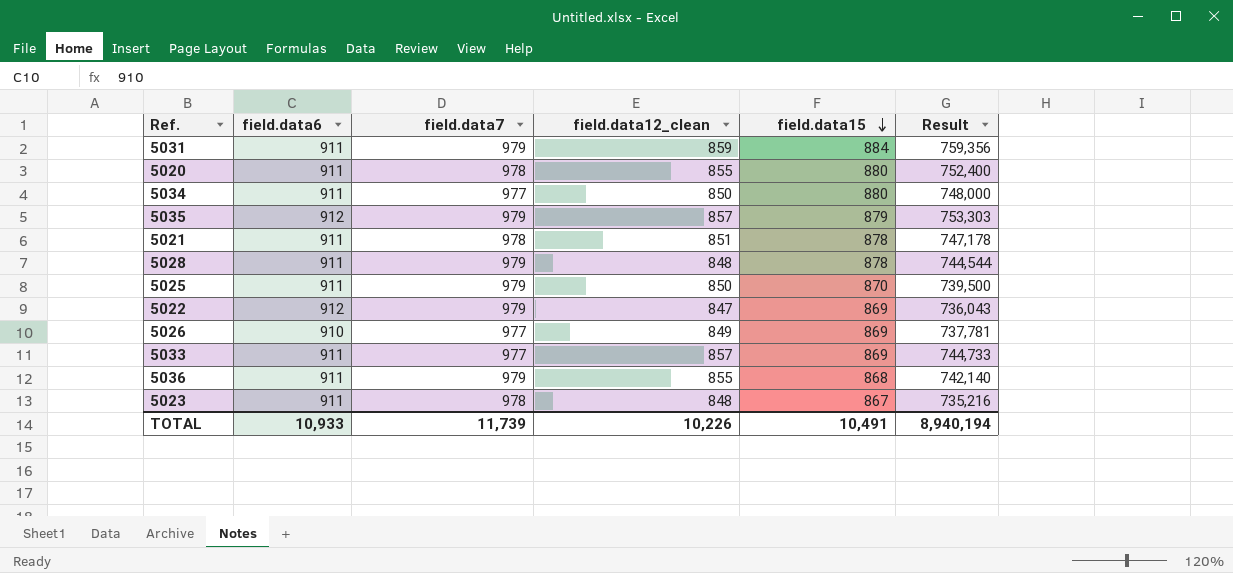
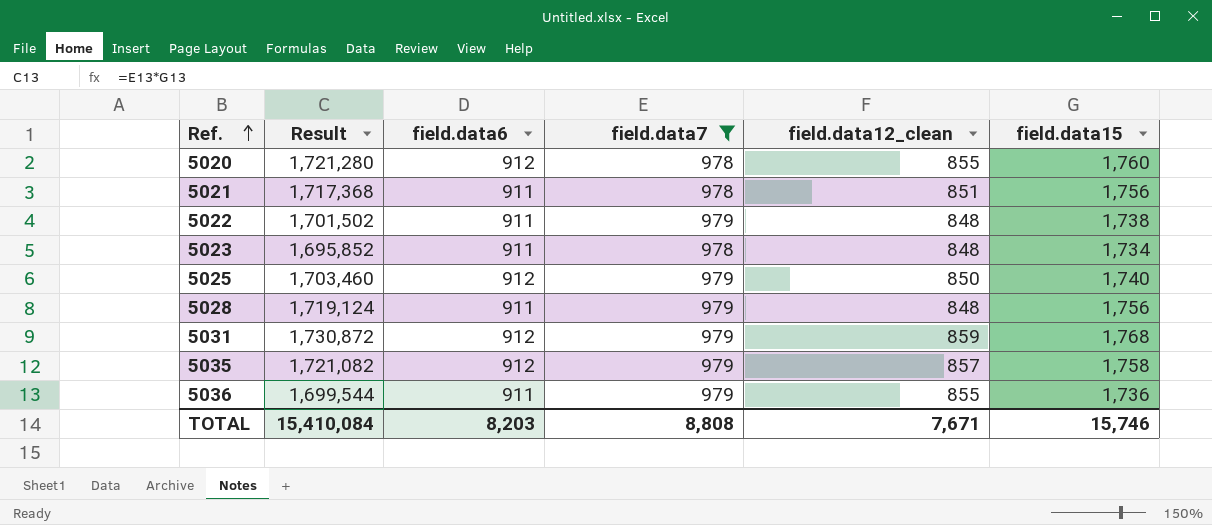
filter: none -> field.data7 != 977
row order: field.data15 descending -> Ref. ascending
column Result | formula: [field.data12_clean] * [field.data15] -> [field.data7] * [field.data15]
column Result | position: 6 -> 2
5020 | field.data6: 911 -> 912
5020 | field.data15: 880 -> 1,760
5021 | field.data15: 878 -> 1,756
5022 | field.data6: 912 -> 911
5022 | field.data12_clean: 847 -> 848
5022 | field.data15: 869 -> 1,738
5023 | field.data15: 867 -> 1,734
5025 | field.data6: 911 -> 912
5025 | field.data15: 870 -> 1,740
5028 | field.data15: 878 -> 1,756
5031 | field.data6: 911 -> 912
5031 | field.data15: 884 -> 1,768
5035 | field.data15: 879 -> 1,758
5036 | field.data15: 868 -> 1,736
TOTAL | Result: 8,940,194 -> 15,410,084
TOTAL | field.data6: 10,933 -> 8,203
TOTAL | field.data7: 11,739 -> 8,808
TOTAL | field.data12_clean: 10,226 -> 7,671
TOTAL | field.data15: 10,491 -> 15,746

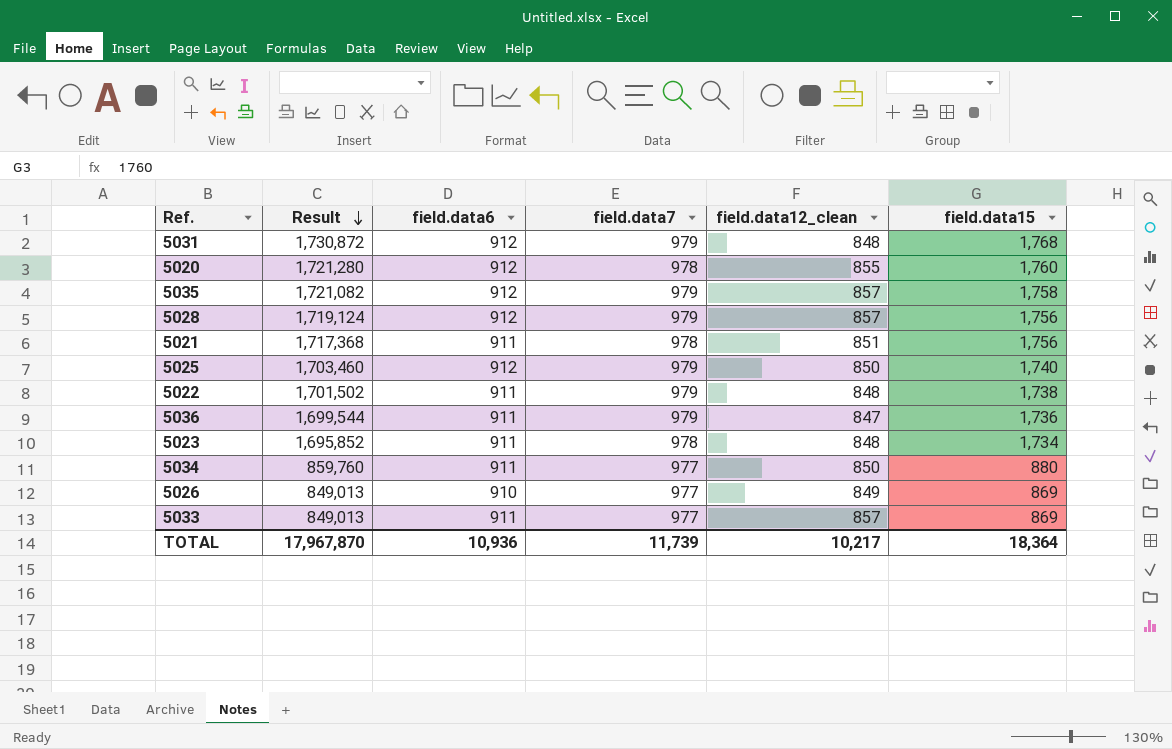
filter: field.data7 != 977 -> none
row order: Ref. ascending -> Result descending
5031 | field.data12_clean: 859 -> 848
5028 | field.data6: 911 -> 912
5028 | field.data12_clean: 848 -> 857
5036 | field.data12_clean: 855 -> 847
TOTAL | Result: 15,410,084 -> 17,967,870
TOTAL | field.data6: 8,203 -> 10,936
TOTAL | field.data7: 8,808 -> 11,739
TOTAL | field.data12_clean: 7,671 -> 10,217
TOTAL | field.data15: 15,746 -> 18,364

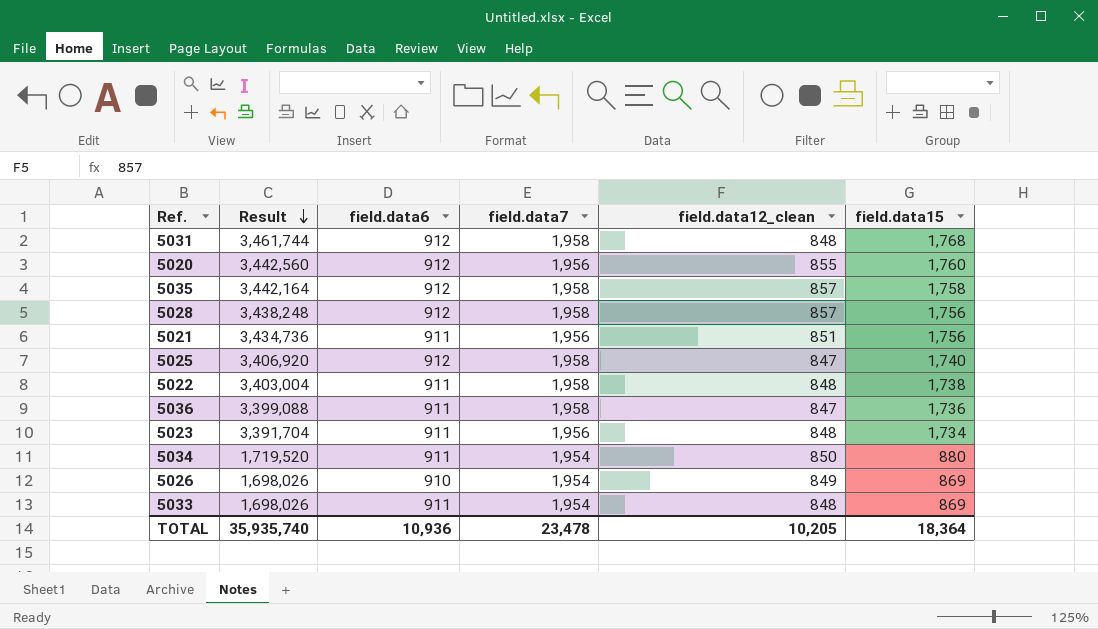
5031 | Result: 1,730,872 -> 3,461,744
5031 | field.data7: 979 -> 1,958
5020 | Result: 1,721,280 -> 3,442,560
5020 | field.data7: 978 -> 1,956
5035 | Result: 1,721,082 -> 3,442,164
5035 | field.data7: 979 -> 1,958
5028 | Result: 1,719,124 -> 3,438,248
5028 | field.data7: 979 -> 1,958
5021 | Result: 1,717,368 -> 3,434,736
5021 | field.data7: 978 -> 1,956
5025 | Result: 1,703,460 -> 3,406,920
5025 | field.data7: 979 -> 1,958
5025 | field.data12_clean: 850 -> 847
5022 | Result: 1,701,502 -> 3,403,004
5022 | field.data7: 979 -> 1,958
5036 | Result: 1,699,544 -> 3,399,088
5036 | field.data7: 979 -> 1,958
5023 | Result: 1,695,852 -> 3,391,704
5023 | field.data7: 978 -> 1,956
5034 | Result: 859,760 -> 1,719,520
5034 | field.data7: 977 -> 1,954
5026 | Result: 849,013 -> 1,698,026
5026 | field.data7: 977 -> 1,954
5033 | Result: 849,013 -> 1,698,026
5033 | field.data7: 977 -> 1,954
5033 | field.data12_clean: 857 -> 848
TOTAL | Result: 17,967,870 -> 35,935,740
TOTAL | field.data7: 11,739 -> 23,478
TOTAL | field.data12_clean: 10,217 -> 10,205

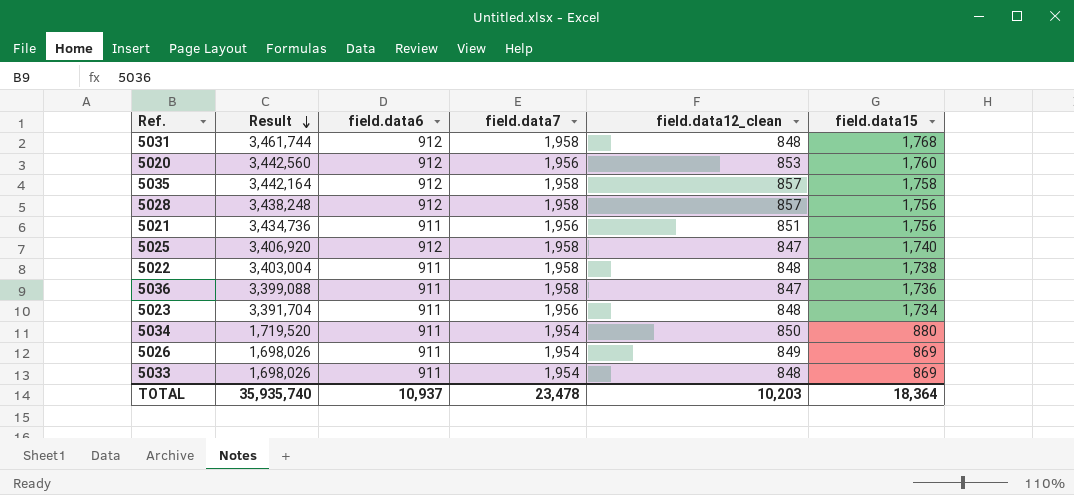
5020 | field.data12_clean: 855 -> 853
5026 | field.data6: 910 -> 911
TOTAL | field.data6: 10,936 -> 10,937
TOTAL | field.data12_clean: 10,205 -> 10,203

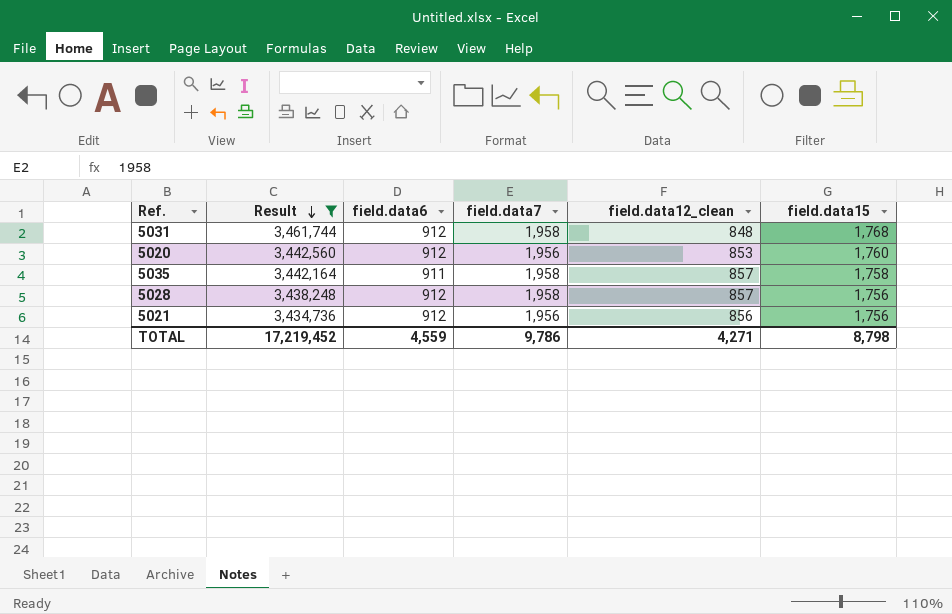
filter: none -> Result >= 3,434,736
5035 | field.data6: 912 -> 911
5021 | field.data6: 911 -> 912
5021 | field.data12_clean: 851 -> 856
TOTAL | Result: 35,935,740 -> 17,219,452
TOTAL | field.data6: 10,937 -> 4,559
TOTAL | field.data7: 23,478 -> 9,786
TOTAL | field.data12_clean: 10,203 -> 4,271
TOTAL | field.data15: 18,364 -> 8,798

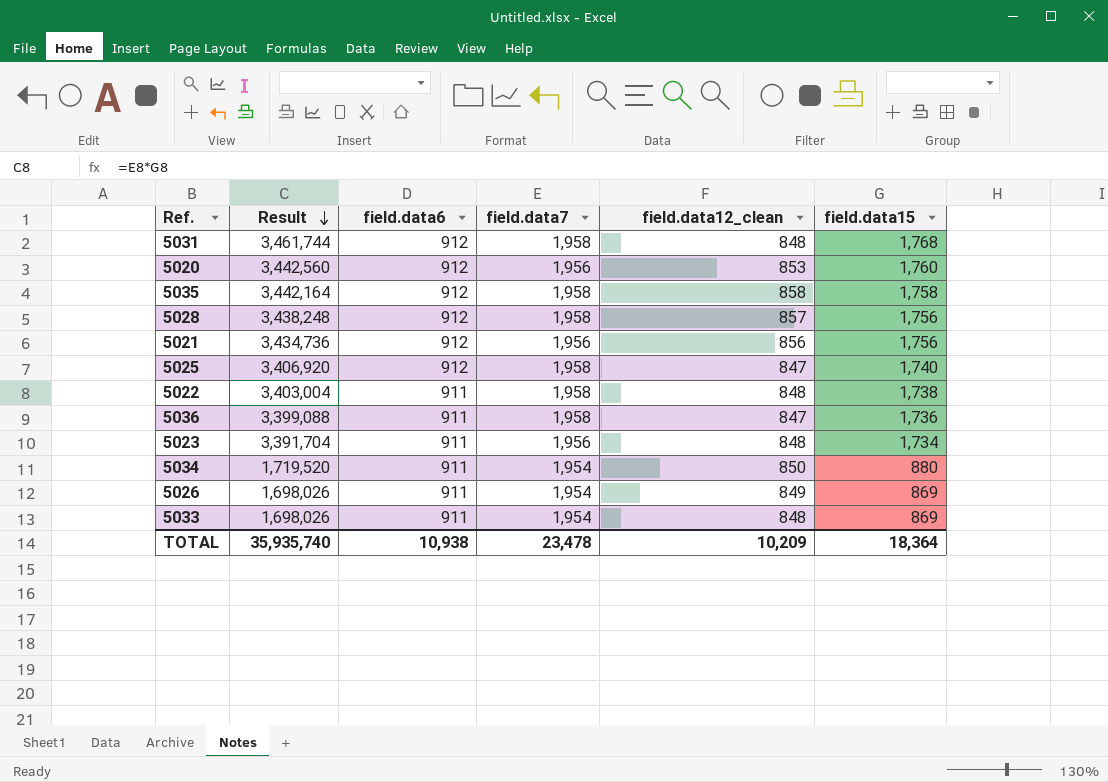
filter: Result >= 3,434,736 -> none
5035 | field.data6: 911 -> 912
5035 | field.data12_clean: 857 -> 858
TOTAL | Result: 17,219,452 -> 35,935,740
TOTAL | field.data6: 4,559 -> 10,938
TOTAL | field.data7: 9,786 -> 23,478
TOTAL | field.data12_clean: 4,271 -> 10,209
TOTAL | field.data15: 8,798 -> 18,364

